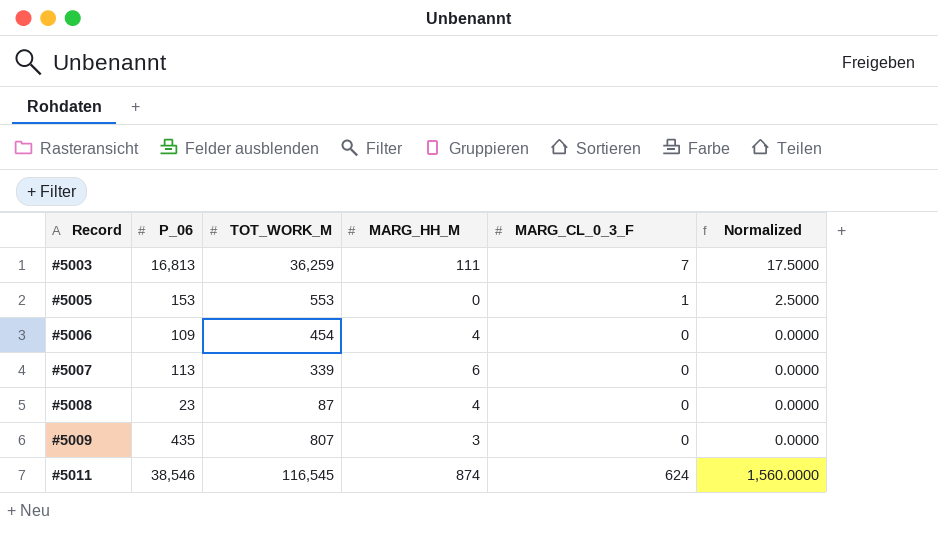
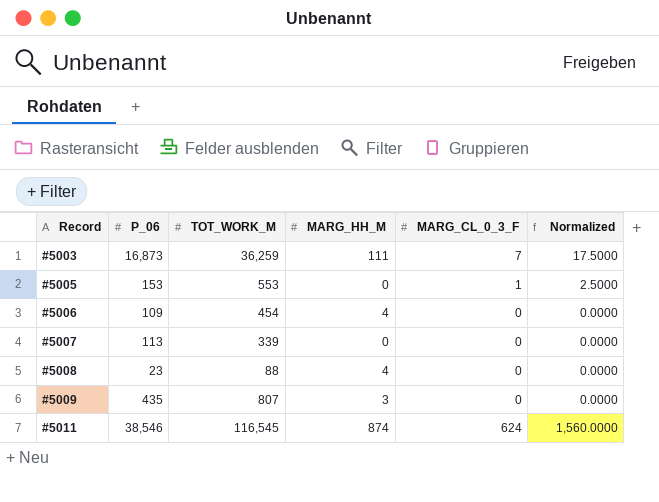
#5003 | P_06: 16,813 -> 16,873
#5007 | MARG_HH_M: 6 -> 0
#5008 | TOT_WORK_M: 87 -> 88

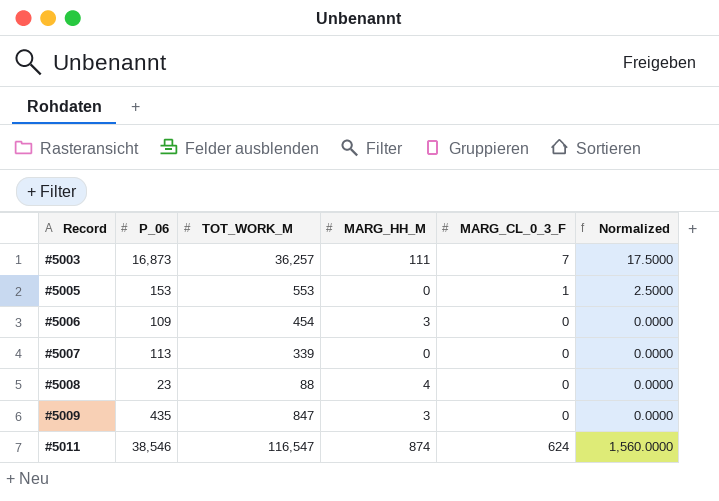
#5003 | TOT_WORK_M: 36,259 -> 36,257
#5006 | MARG_HH_M: 4 -> 3
#5009 | TOT_WORK_M: 807 -> 847
#5011 | TOT_WORK_M: 116,545 -> 116,547

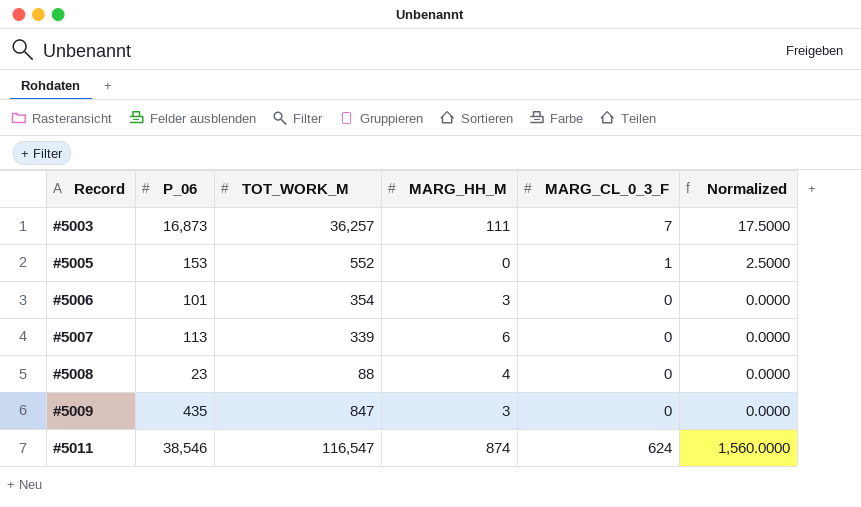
#5005 | TOT_WORK_M: 553 -> 552
#5006 | P_06: 109 -> 101
#5006 | TOT_WORK_M: 454 -> 354
#5007 | MARG_HH_M: 0 -> 6

